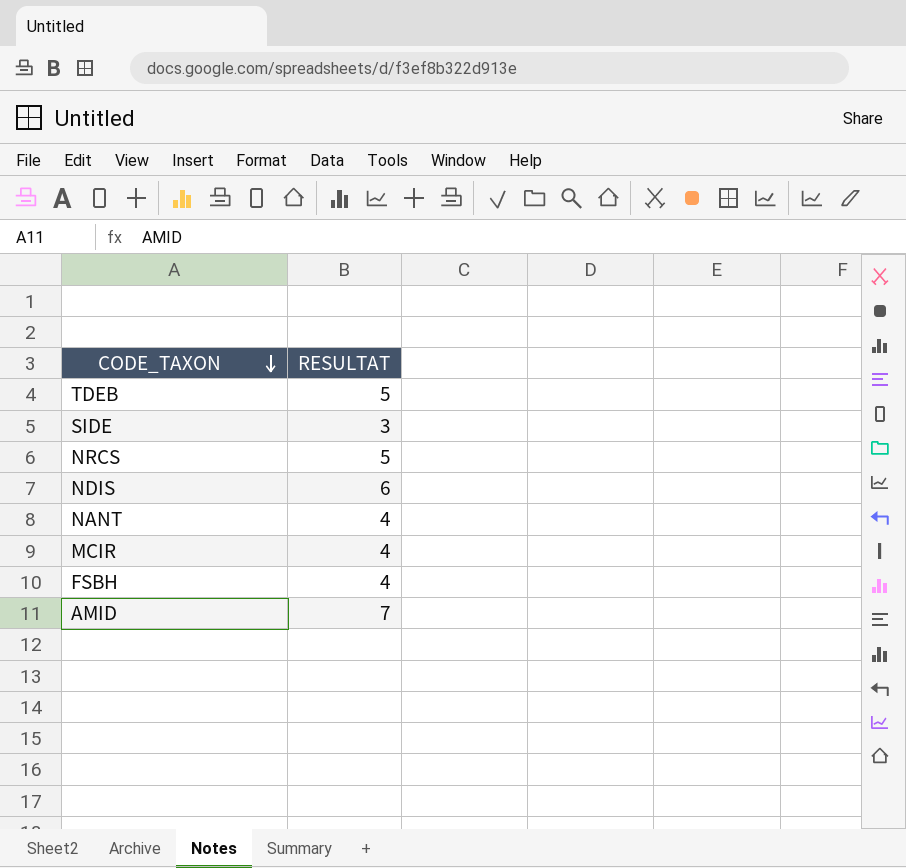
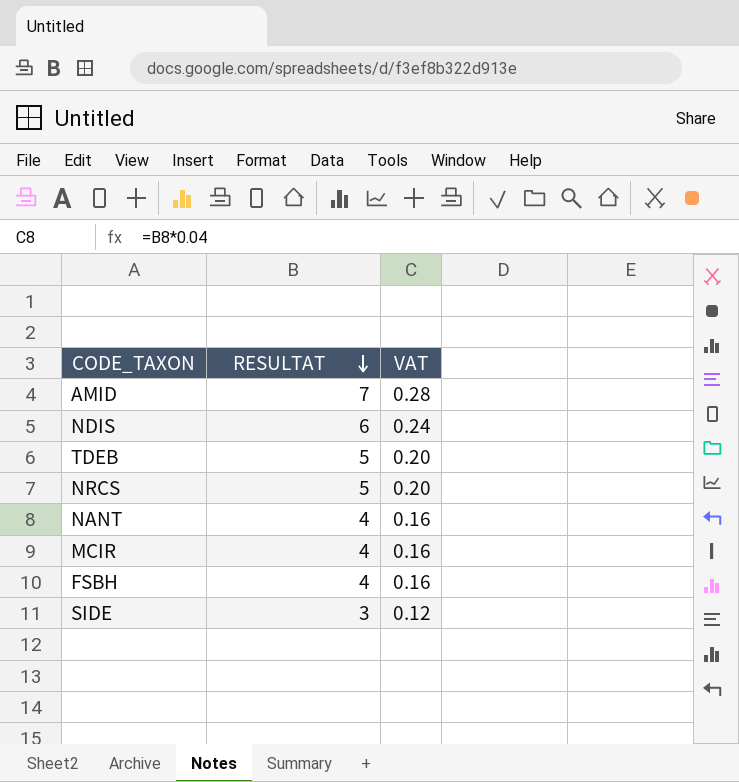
row order: CODE_TAXON descending -> RESULTAT descending
column VAT | formula: none -> [RESULTAT] * 0.04

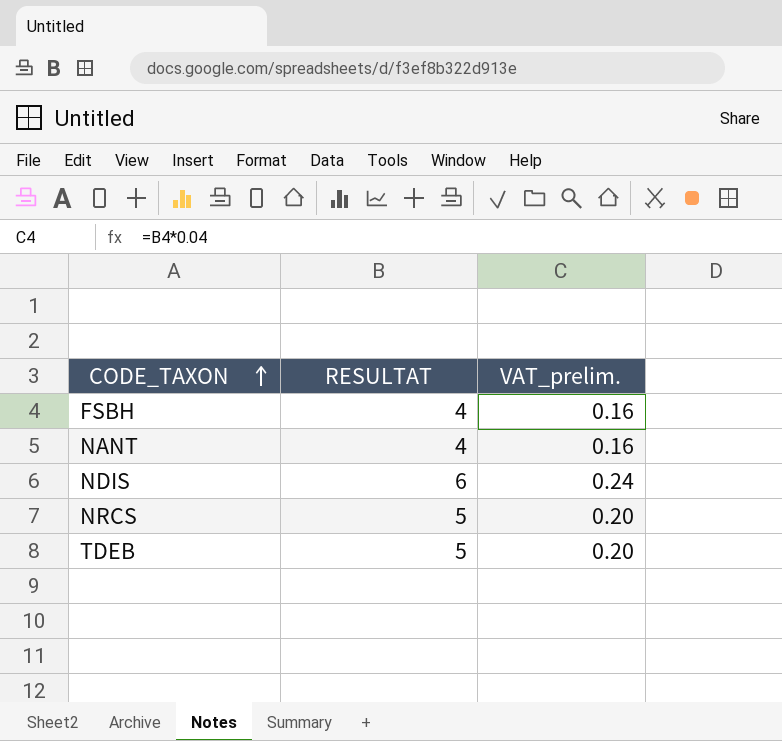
row order: RESULTAT descending -> CODE_TAXON ascending
column name: VAT -> VAT_prelim.
row AMID: 7 | 0.28 -> none
row MCIR: 4 | 0.16 -> none
row SIDE: 3 | 0.12 -> none

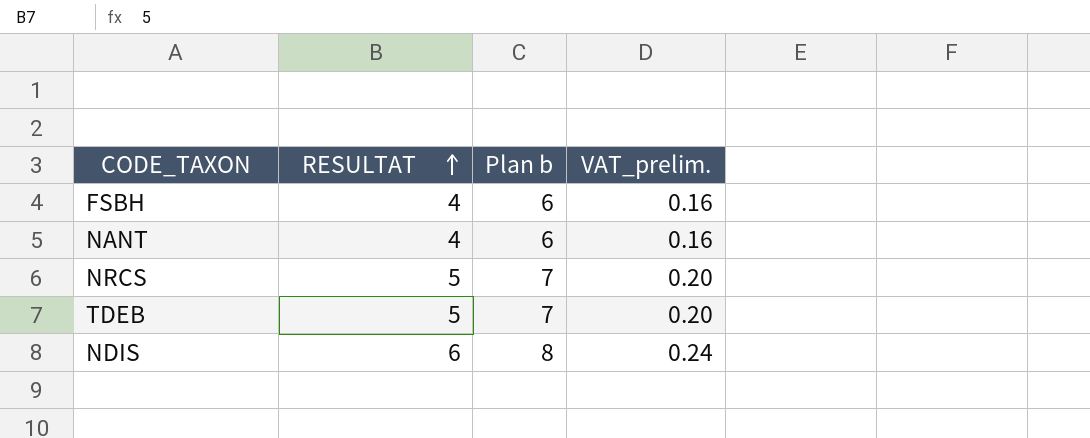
row order: CODE_TAXON ascending -> RESULTAT ascending
column Plan b | formula: none -> [RESULTAT] + 2

